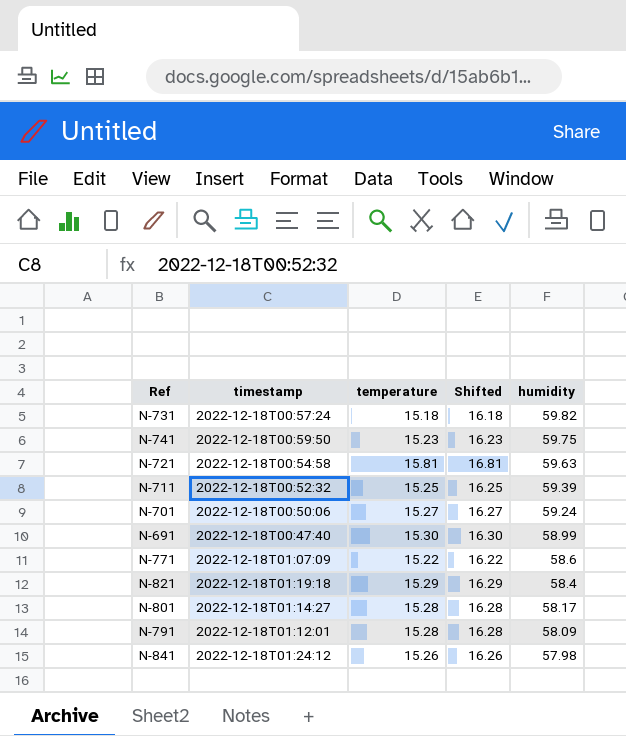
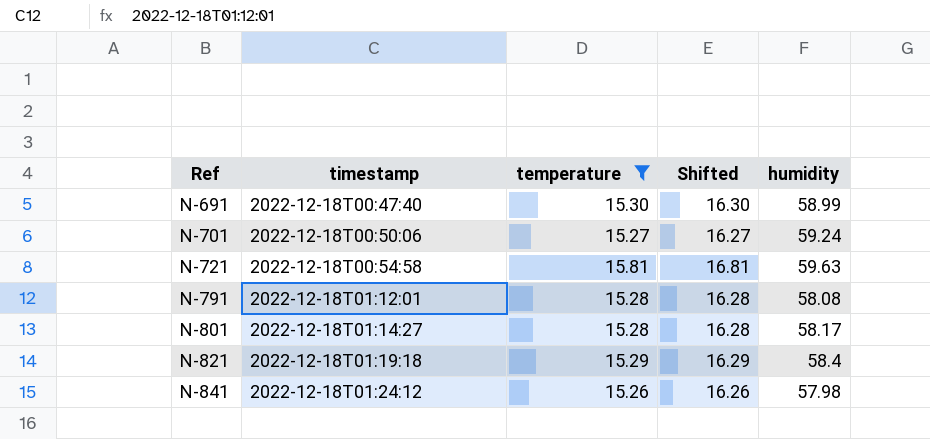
filter: none -> temperature >= 15.26
row order: humidity descending -> Ref ascending
N-791 | humidity: 58.09 -> 58.08

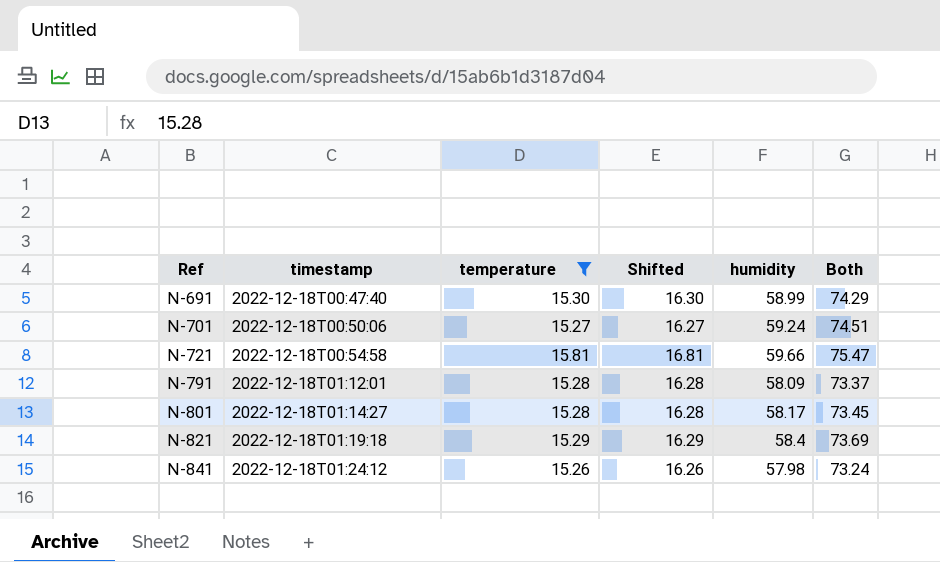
column Both | formula: none -> [temperature] + [humidity]
N-721 | humidity: 59.63 -> 59.66
N-791 | humidity: 58.08 -> 58.09

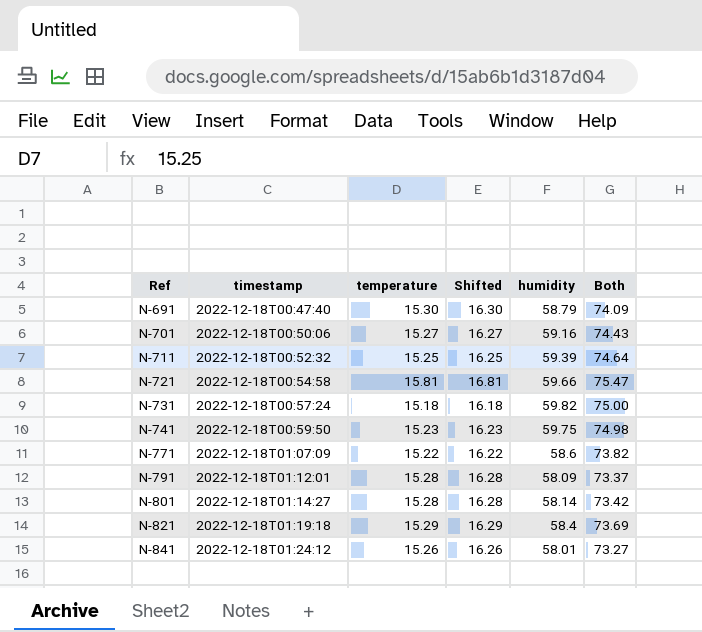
filter: temperature >= 15.26 -> none
N-691 | humidity: 58.99 -> 58.79
N-691 | Both: 74.29 -> 74.09
N-701 | humidity: 59.24 -> 59.16
N-701 | Both: 74.51 -> 74.43
N-801 | humidity: 58.17 -> 58.14
N-801 | Both: 73.45 -> 73.42
N-841 | humidity: 57.98 -> 58.01
N-841 | Both: 73.24 -> 73.27

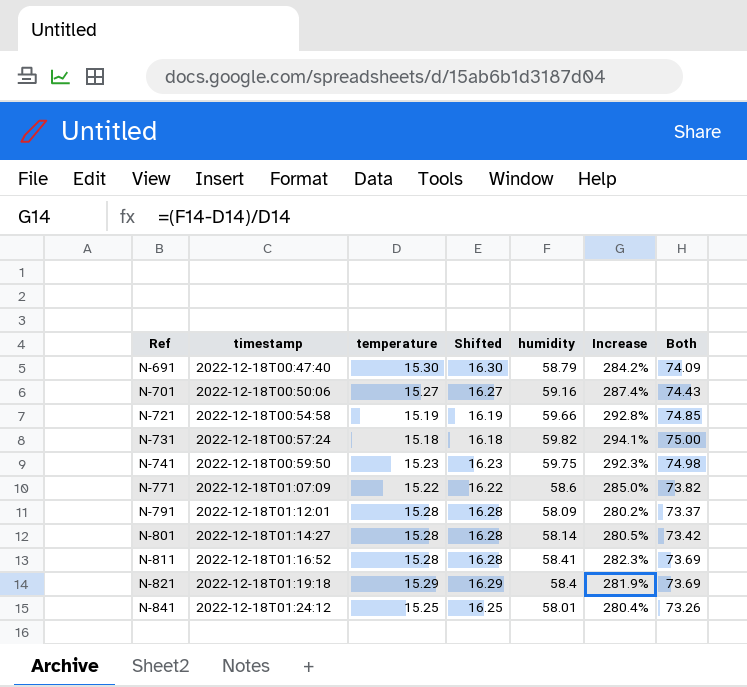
column Increase | formula: none -> ([humidity] - [temperature]) / [temperature]
row N-711: 2022-12-18T00:52:32 | 15.25 | 16.25 | 59.39 | 74.64 -> none
N-721 | temperature: 15.81 -> 15.19
N-721 | Shifted: 16.81 -> 16.19
N-721 | Both: 75.47 -> 74.85
row N-811: none -> 2022-12-18T01:16:52 | 15.28 | 16.28 | 58.41 | 282.3% | 73.69
N-841 | temperature: 15.26 -> 15.25
N-841 | Shifted: 16.26 -> 16.25
N-841 | Both: 73.27 -> 73.26

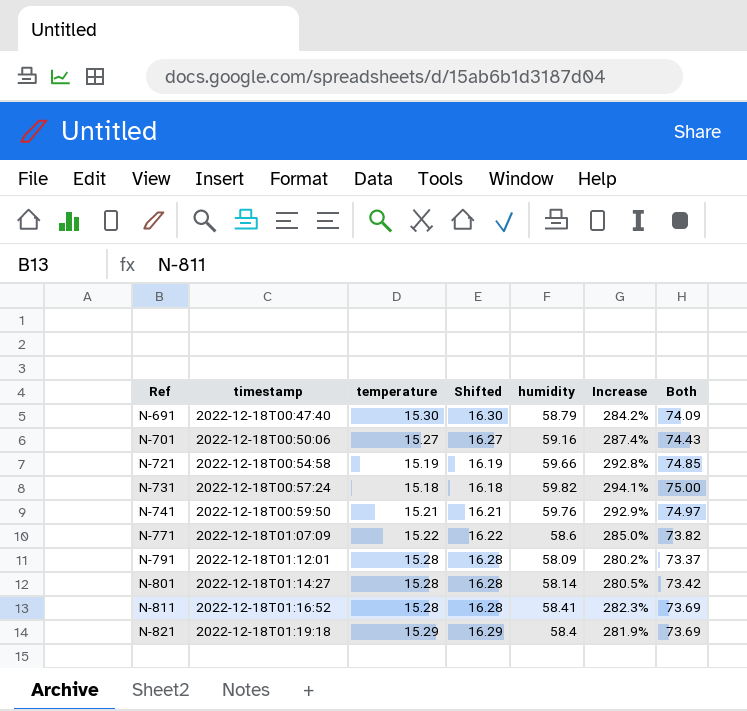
row N-841: 2022-12-18T01:24:12 | 15.25 | 16.25 | 58.01 | 280.4% | 73.26 -> none
N-741 | temperature: 15.23 -> 15.21
N-741 | Shifted: 16.23 -> 16.21
N-741 | humidity: 59.75 -> 59.76
N-741 | Increase: 292.3% -> 292.9%
N-741 | Both: 74.98 -> 74.97

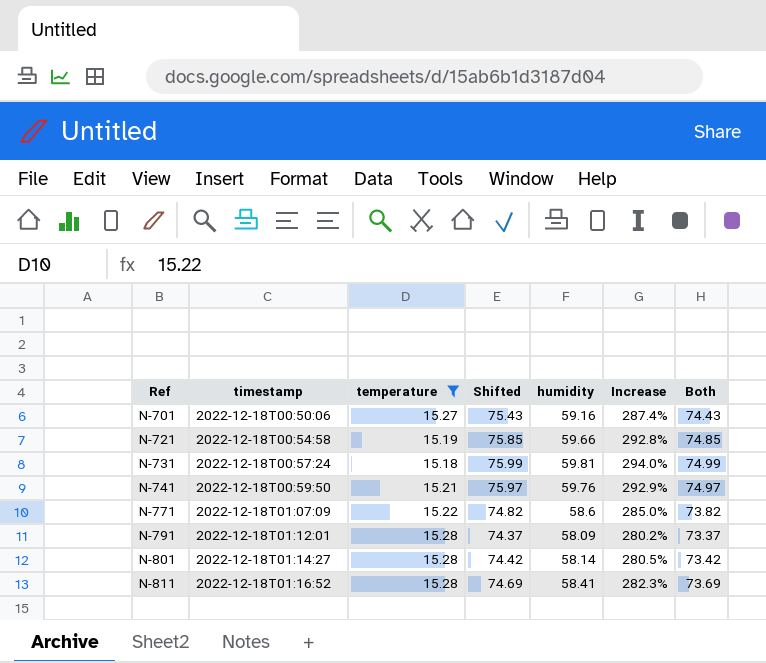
filter: none -> temperature <= 15.28
column Shifted | formula: [temperature] + 1 -> [Both] + 1
N-731 | humidity: 59.82 -> 59.81
N-731 | Increase: 294.1% -> 294.0%
N-731 | Both: 75.00 -> 74.99

